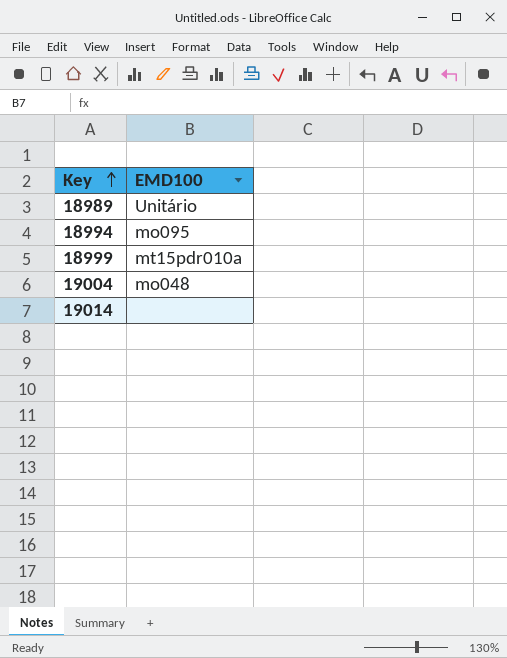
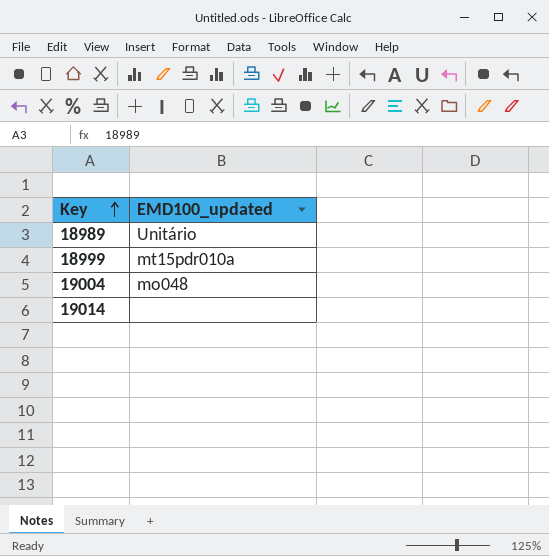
column name: EMD100 -> EMD100_updated
row 18994: mo095 -> none

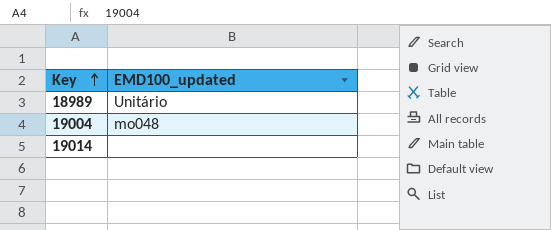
row 18999: mt15pdr010a -> none

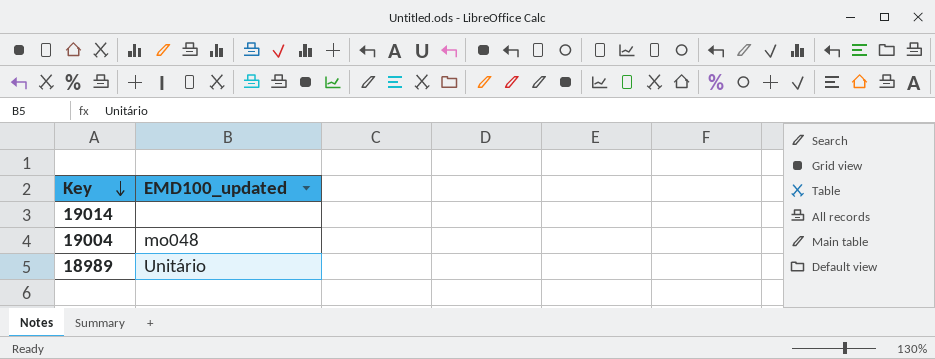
row order: Key ascending -> Key descending

